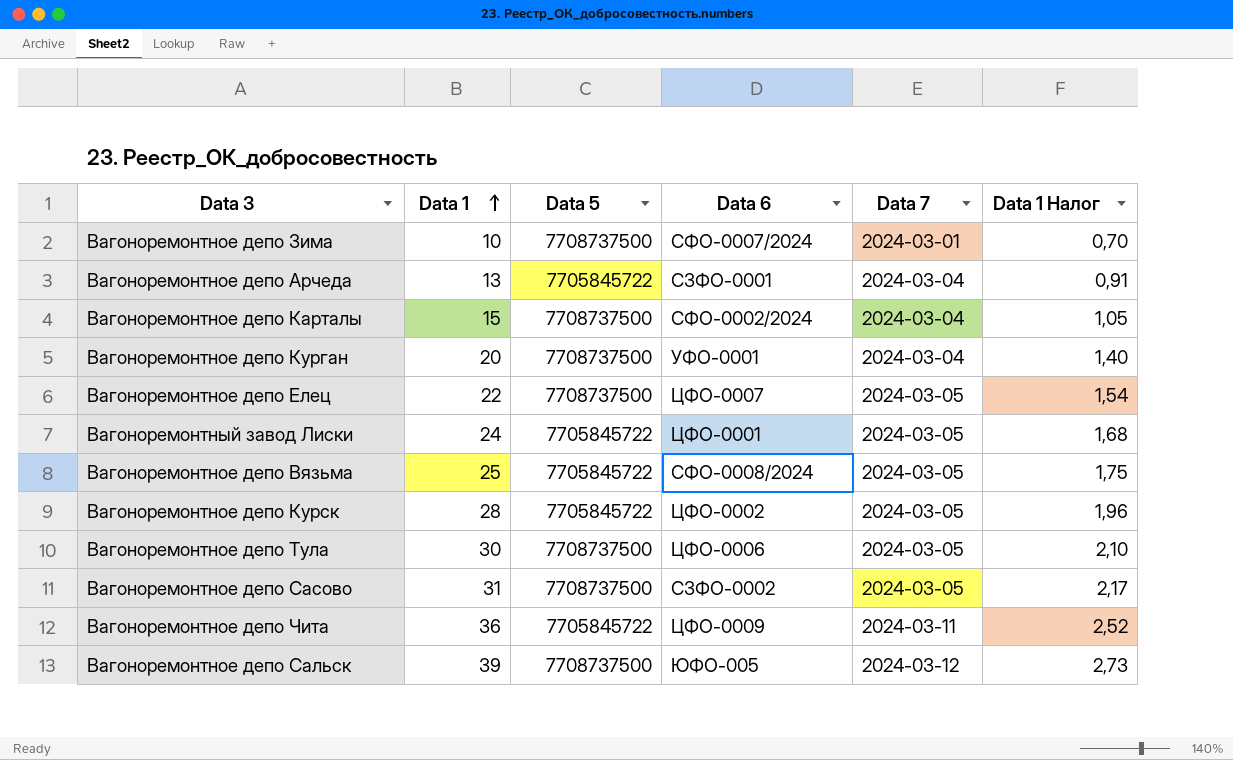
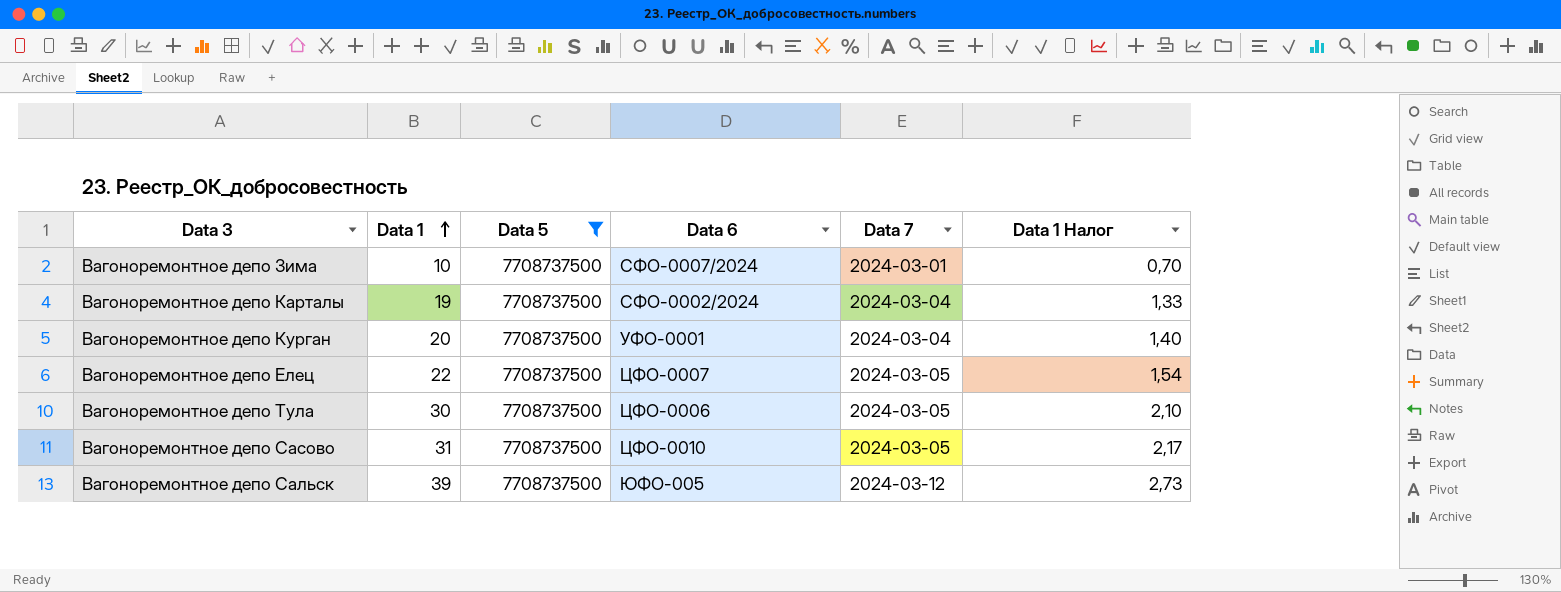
filter: none -> Data 5 = 7708737500
Вагоноремонтное депо Карталы | Data 1: 15 -> 19
Вагоноремонтное депо Карталы | Data 1 Налог: 1,05 -> 1,33
Вагоноремонтное депо Сасово | Data 6: СЗФО-0002 -> ЦФО-0010

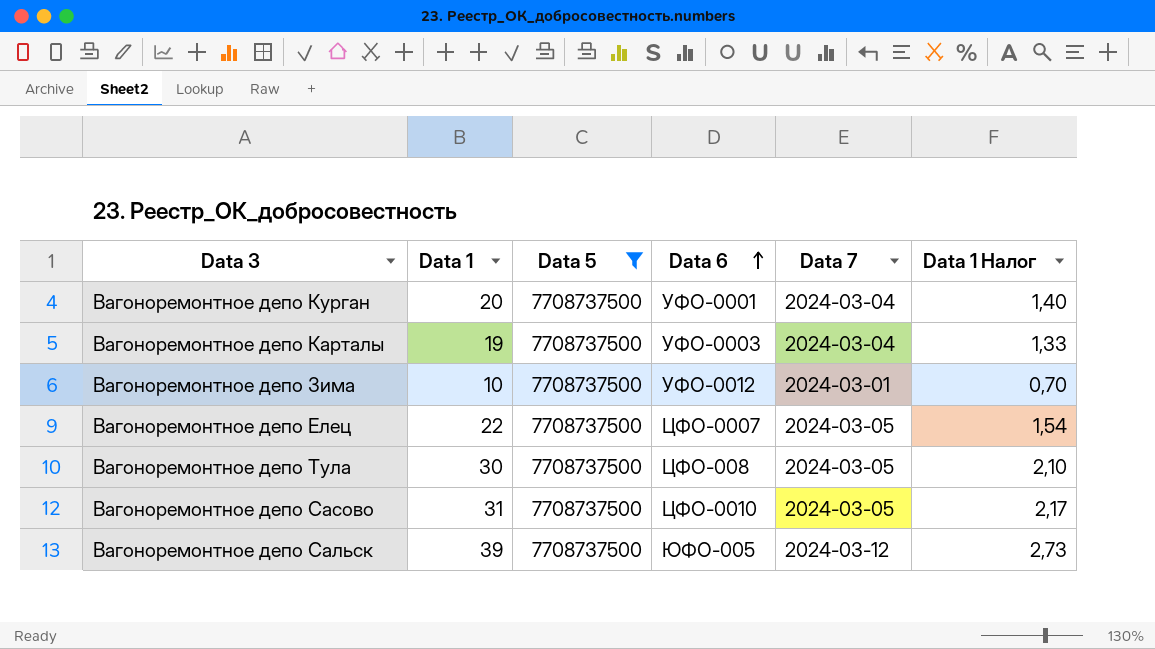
row order: Data 1 ascending -> Data 6 ascending
Вагоноремонтное депо Карталы | Data 6: СФО-0002/2024 -> УФО-0003
Вагоноремонтное депо Зима | Data 6: СФО-0007/2024 -> УФО-0012
Вагоноремонтное депо Тула | Data 6: ЦФО-0006 -> ЦФО-008

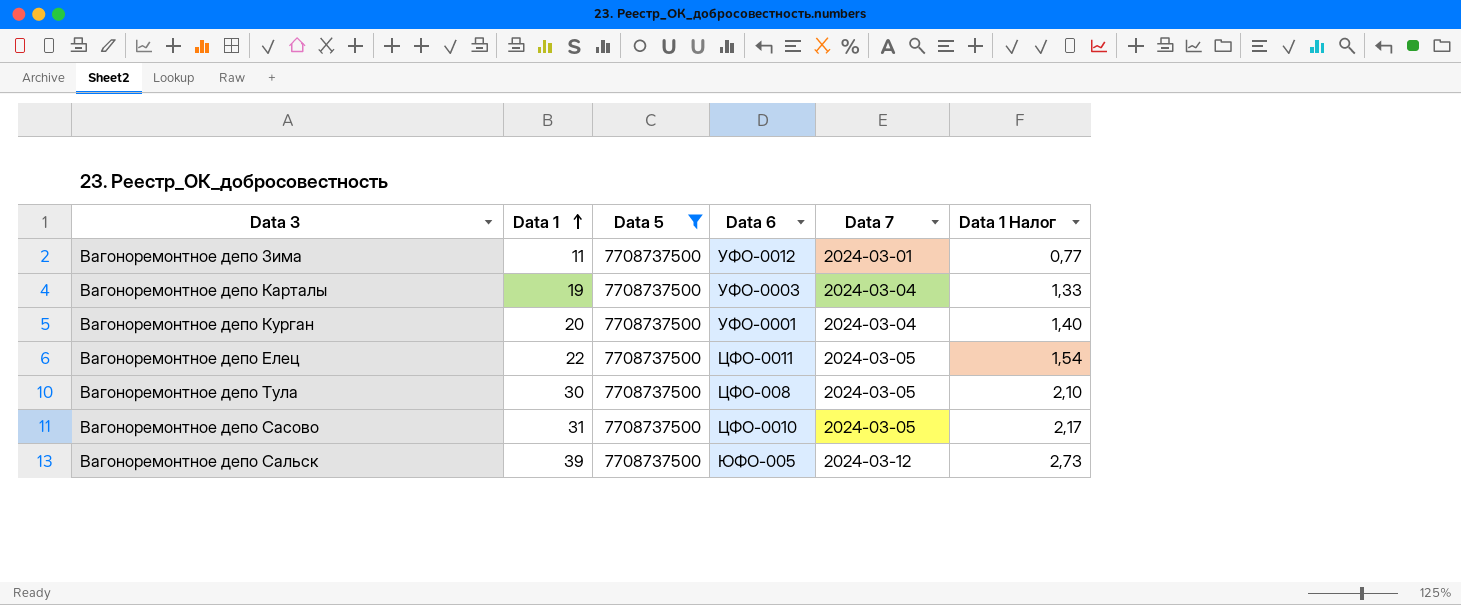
row order: Data 6 ascending -> Data 1 ascending
Вагоноремонтное депо Зима | Data 1: 10 -> 11
Вагоноремонтное депо Зима | Data 1 Налог: 0,70 -> 0,77
Вагоноремонтное депо Елец | Data 6: ЦФО-0007 -> ЦФО-0011

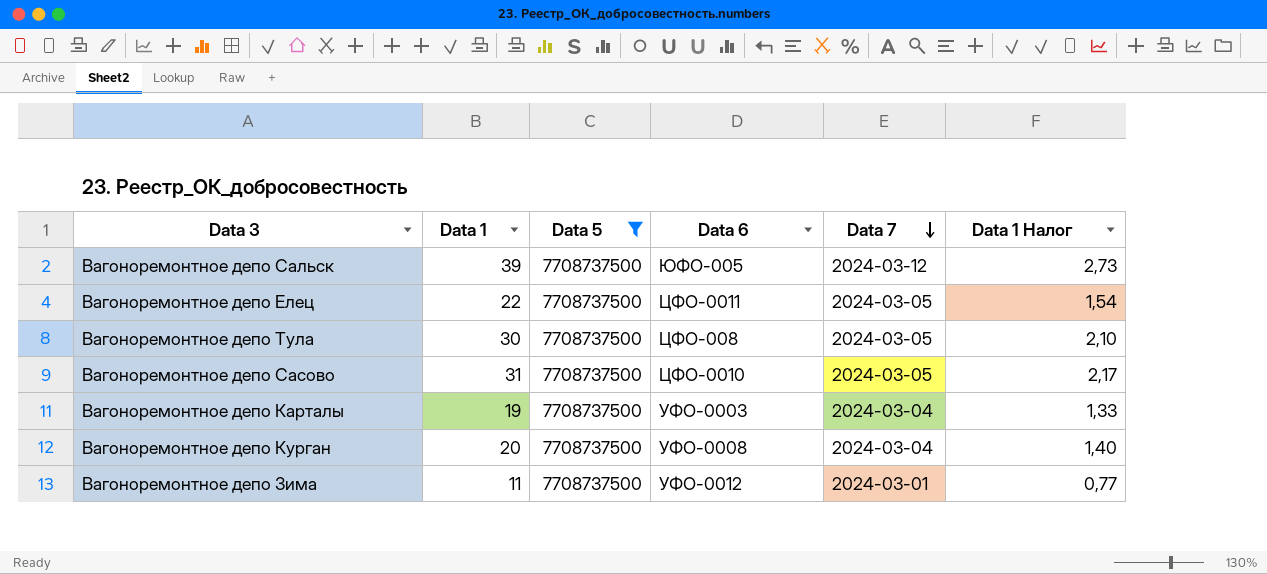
row order: Data 1 ascending -> Data 7 descending
Вагоноремонтное депо Курган | Data 6: УФО-0001 -> УФО-0008

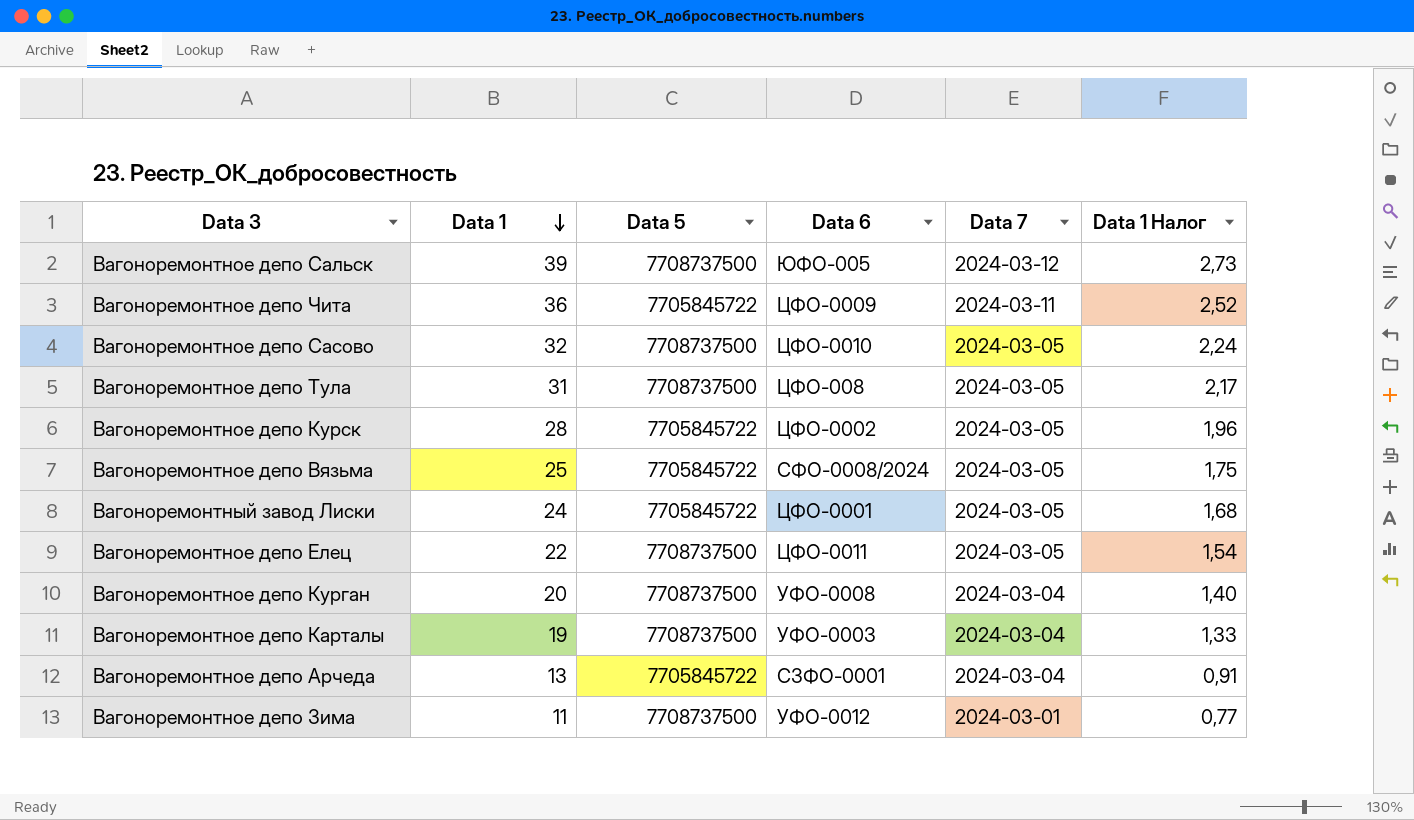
filter: Data 5 = 7708737500 -> none
row order: Data 7 descending -> Data 1 descending
Вагоноремонтное депо Сасово | Data 1: 31 -> 32
Вагоноремонтное депо Сасово | Data 1 Налог: 2,17 -> 2,24
Вагоноремонтное депо Тула | Data 1: 30 -> 31
Вагоноремонтное депо Тула | Data 1 Налог: 2,10 -> 2,17

